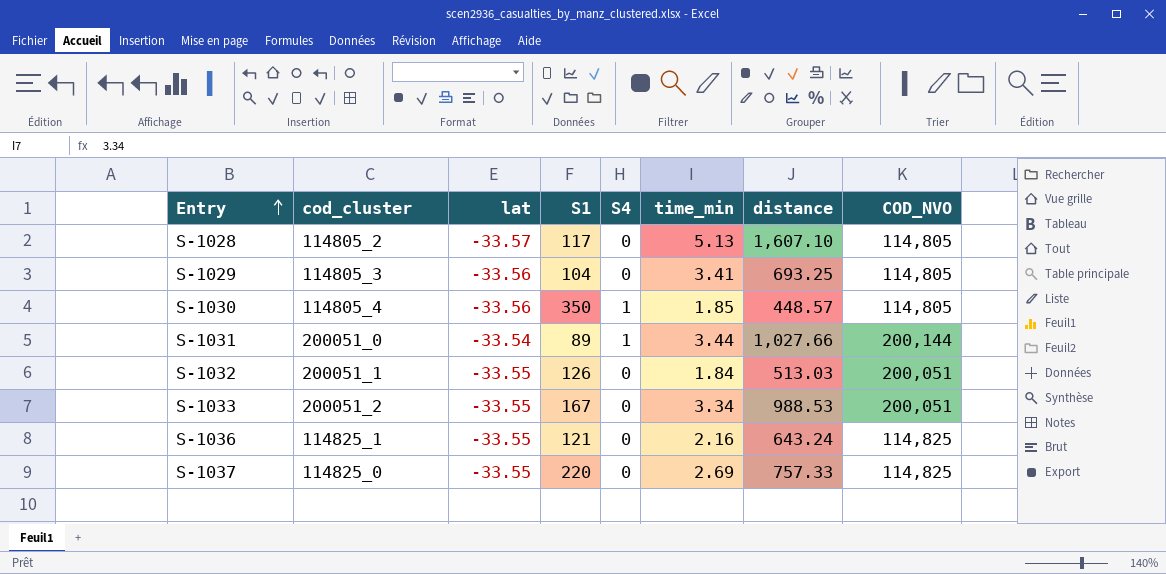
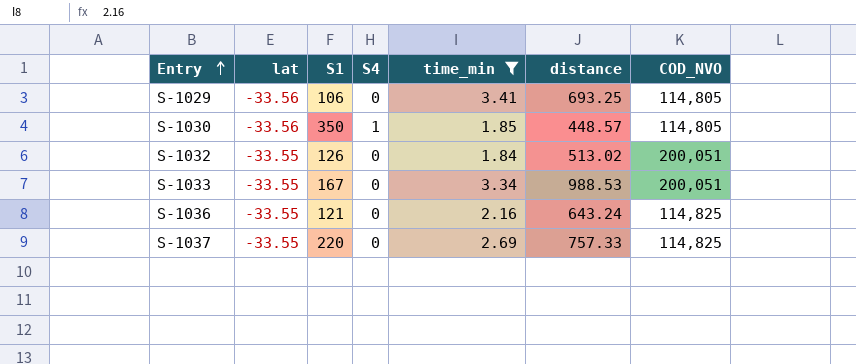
filter: none -> time_min <= 3.41
column cod_cluster | position: 2 -> none
S-1029 | S1: 104 -> 106
S-1032 | distance: 513.03 -> 513.02

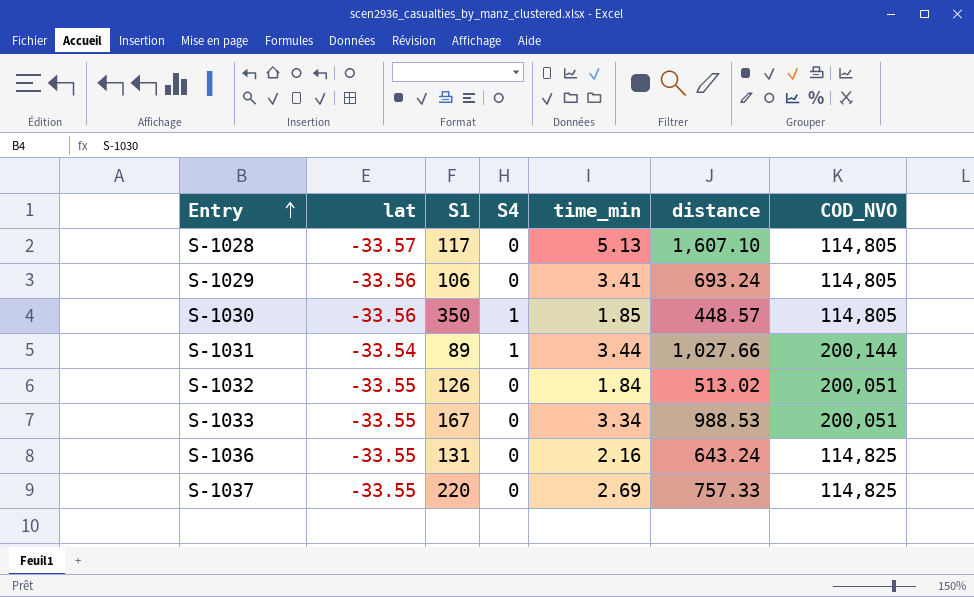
filter: time_min <= 3.41 -> none
S-1029 | distance: 693.25 -> 693.24
S-1036 | S1: 121 -> 131

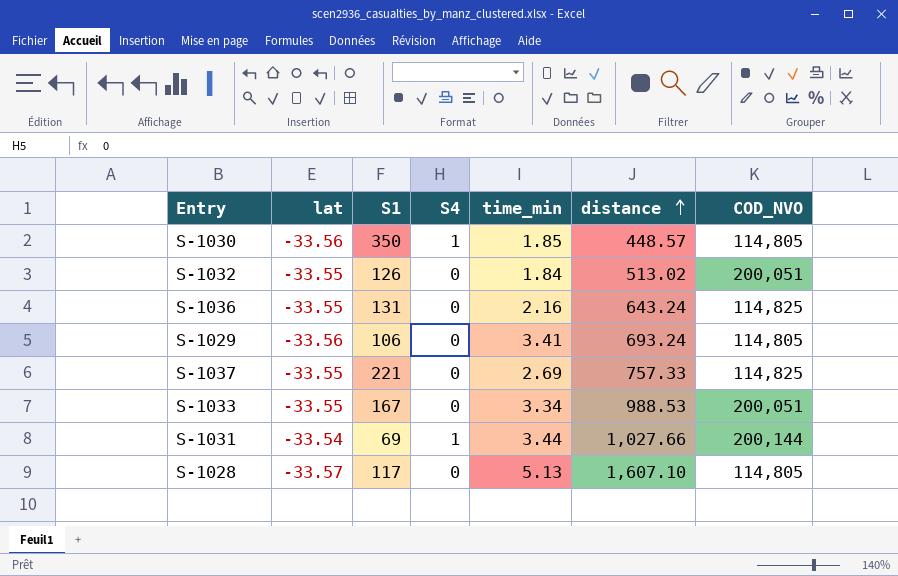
row order: Entry ascending -> distance ascending
S-1037 | S1: 220 -> 221
S-1031 | S1: 89 -> 69

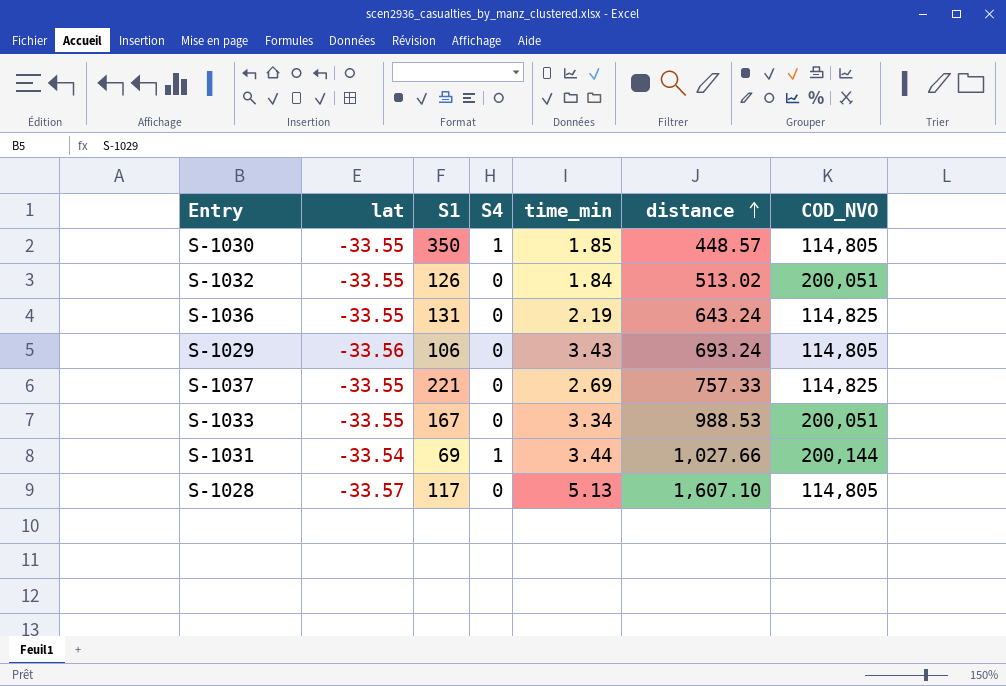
S-1030 | lat: -33.56 -> -33.55
S-1036 | time_min: 2.16 -> 2.19
S-1029 | time_min: 3.41 -> 3.43

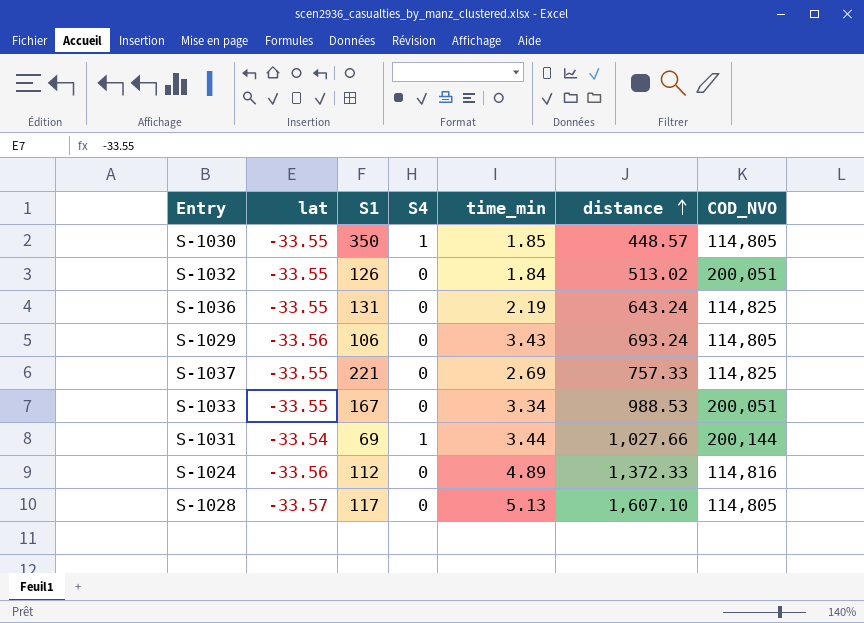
row S-1024: none -> -33.56 | 112 | 0 | 4.89 | 1,372.33 | 114,816

